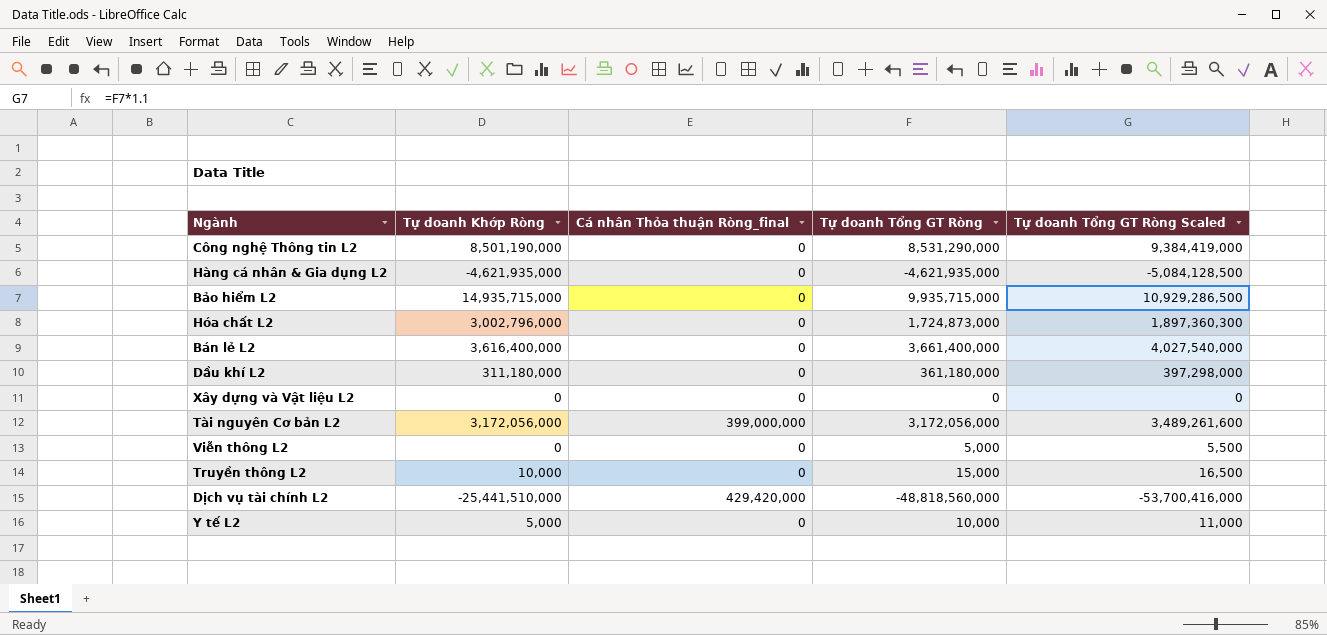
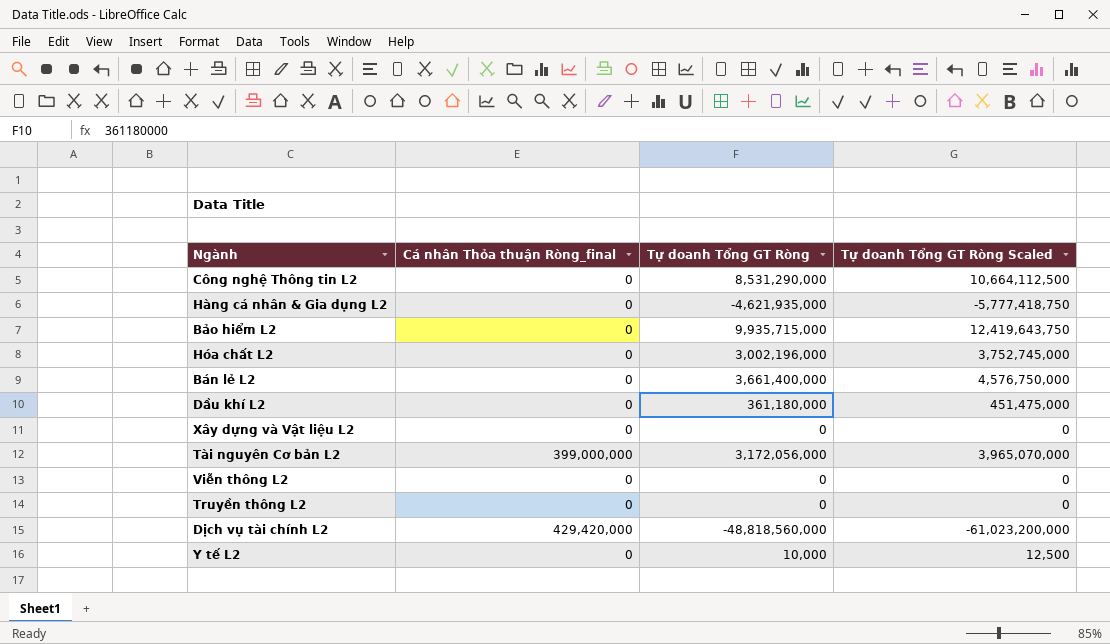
column Tự doanh Khớp Ròng | position: 2 -> none
column Tự doanh Tổng GT Ròng Scaled | formula: [Tự doanh Tổng GT Ròng] * 1.1 -> [Tự doanh Tổng GT Ròng] * 1.25
Hóa chất L2 | Tự doanh Tổng GT Ròng: 1,724,873,000 -> 3,002,196,000
Viễn thông L2 | Tự doanh Tổng GT Ròng: 5,000 -> 0
Truyền thông L2 | Tự doanh Tổng GT Ròng: 15,000 -> 0

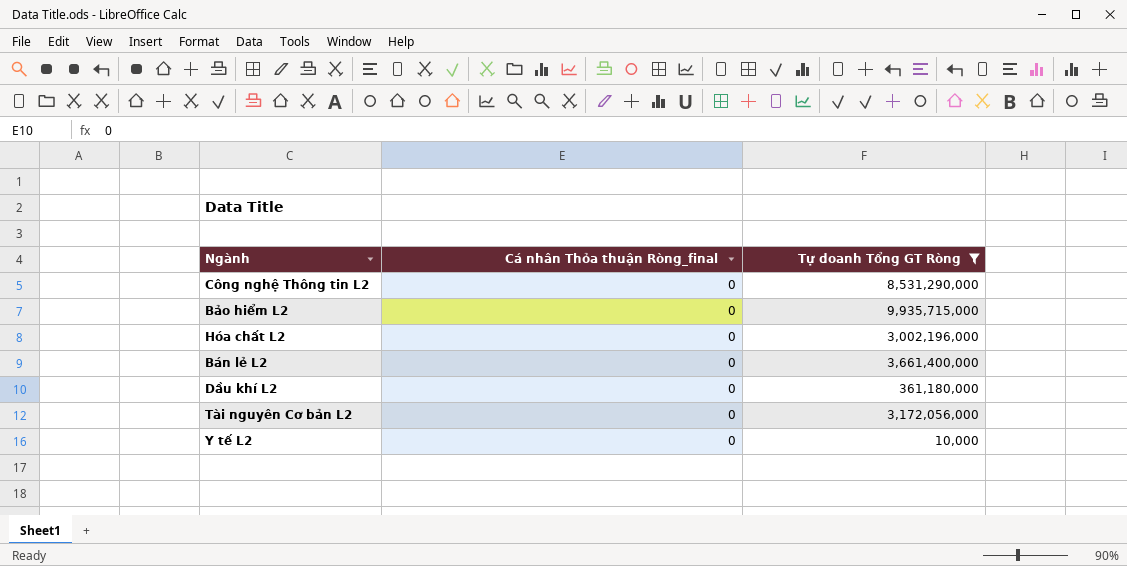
filter: none -> Tự doanh Tổng GT Ròng >= 10,000
column Tự doanh Tổng GT Ròng Scaled | formula: [Tự doanh Tổng GT Ròng] * 1.25 -> none
Tài nguyên Cơ bản L2 | Cá nhân Thỏa thuận Ròng_final: 399,000,000 -> 0

